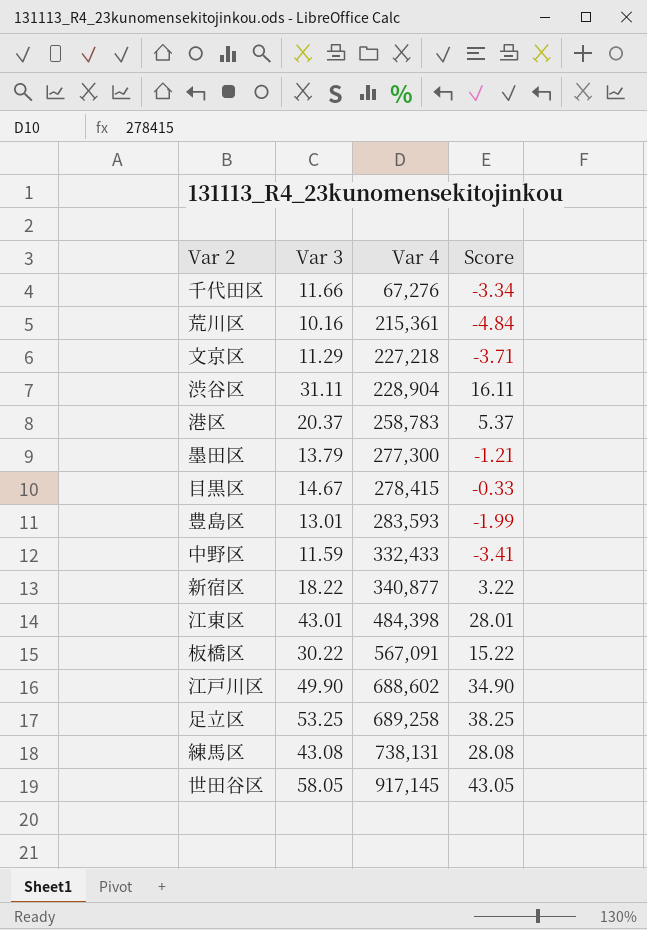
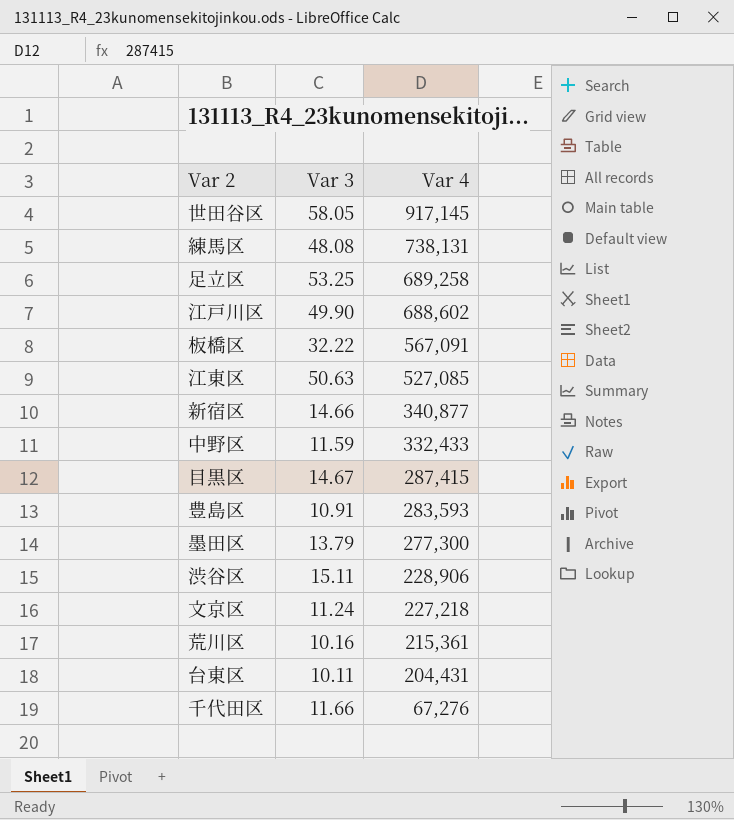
row order: Var 4 ascending -> Var 4 descending
column Score | formula: [Var 3] - 15 -> none
row 港区: 20.37 | 258,783 | 5.37 -> none
練馬区 | Var 3: 43.08 -> 48.08
板橋区 | Var 3: 30.22 -> 32.22
江東区 | Var 3: 43.01 -> 50.63
江東区 | Var 4: 484,398 -> 527,085
新宿区 | Var 3: 18.22 -> 14.66
目黒区 | Var 4: 278,415 -> 287,415
豊島区 | Var 3: 13.01 -> 10.91
渋谷区 | Var 3: 31.11 -> 15.11
渋谷区 | Var 4: 228,904 -> 228,906
文京区 | Var 3: 11.29 -> 11.24
row 台東区: none -> 10.11 | 204,431

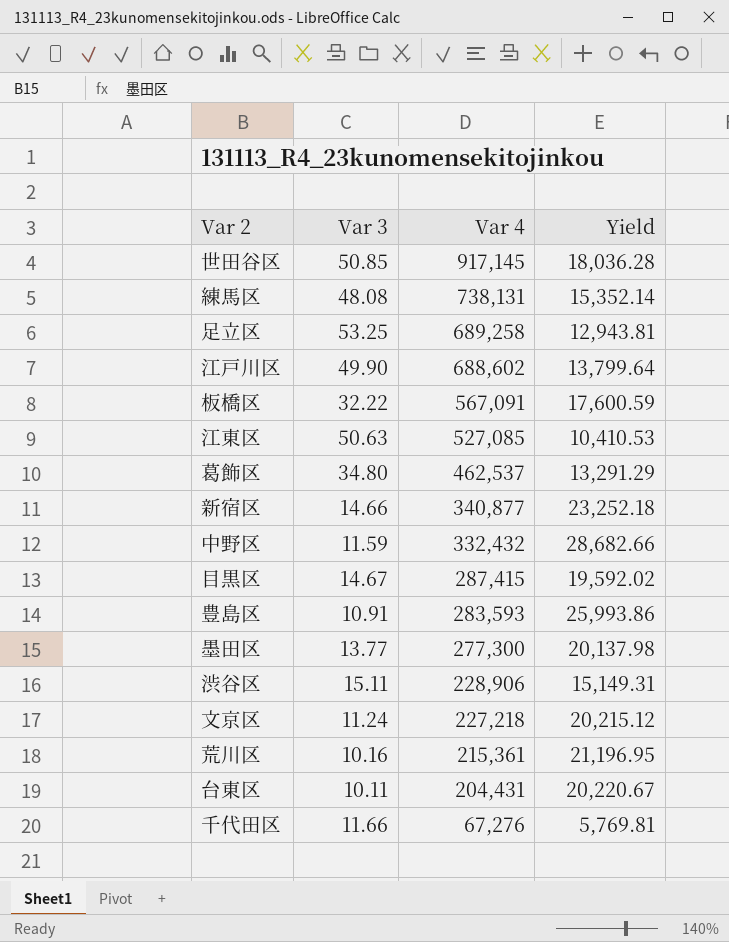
column Yield | formula: none -> [Var 4] / [Var 3]
世田谷区 | Var 3: 58.05 -> 50.85
row 葛飾区: none -> 34.80 | 462,537 | 13,291.29
中野区 | Var 4: 332,433 -> 332,432
墨田区 | Var 3: 13.79 -> 13.77

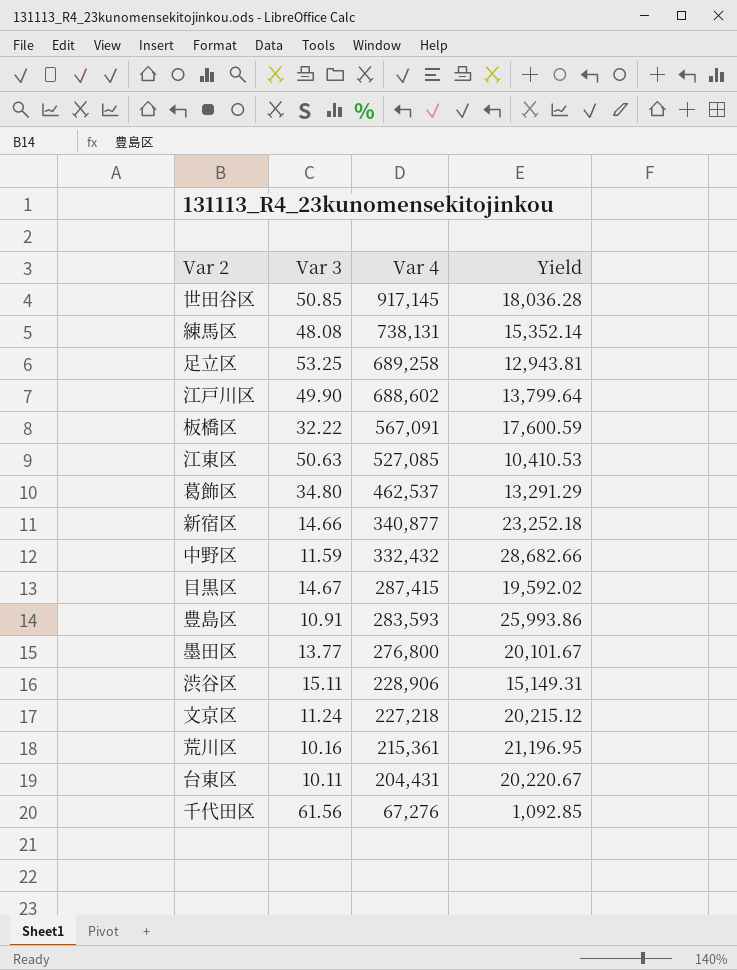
墨田区 | Var 4: 277,300 -> 276,800
墨田区 | Yield: 20,137.98 -> 20,101.67
千代田区 | Var 3: 11.66 -> 61.56
千代田区 | Yield: 5,769.81 -> 1,092.85

